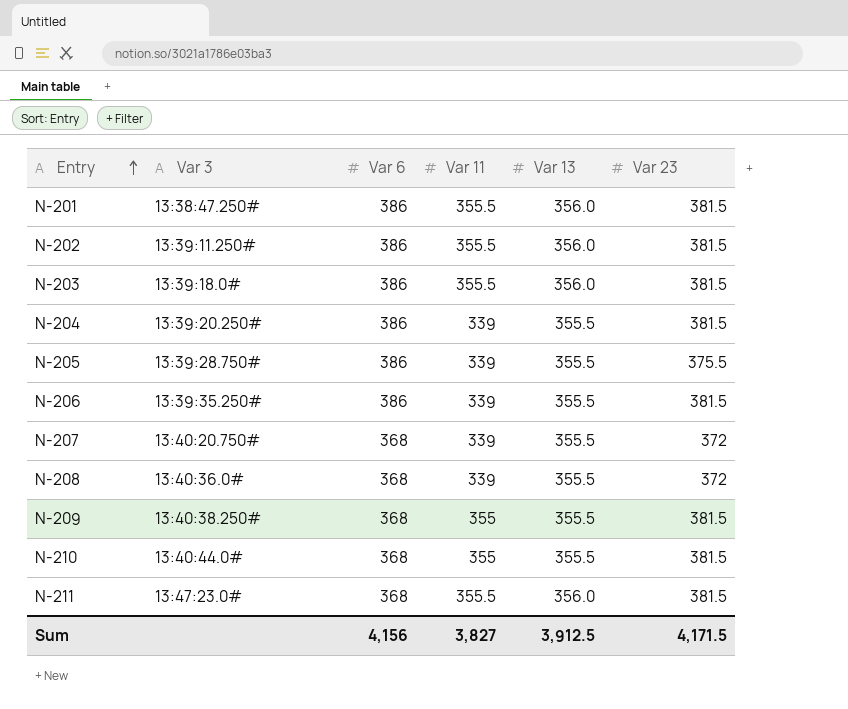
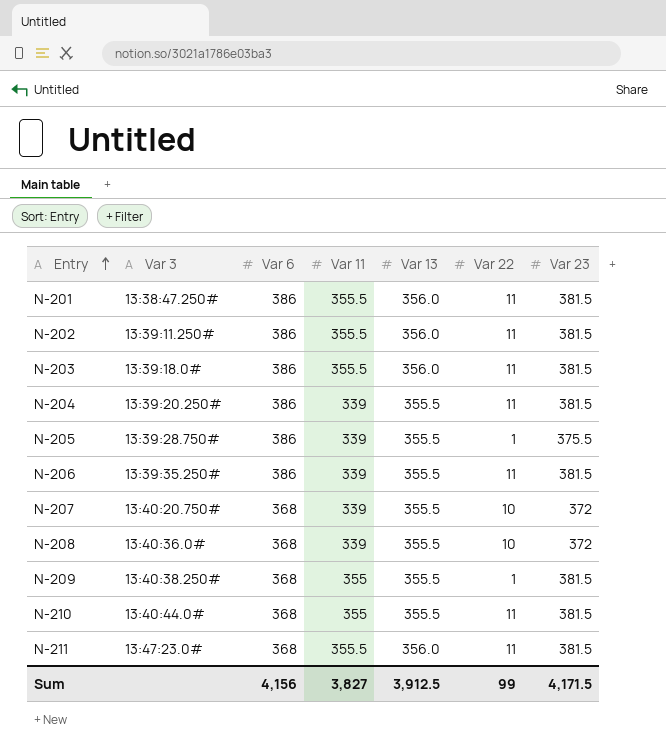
column Var 22 | position: none -> 6

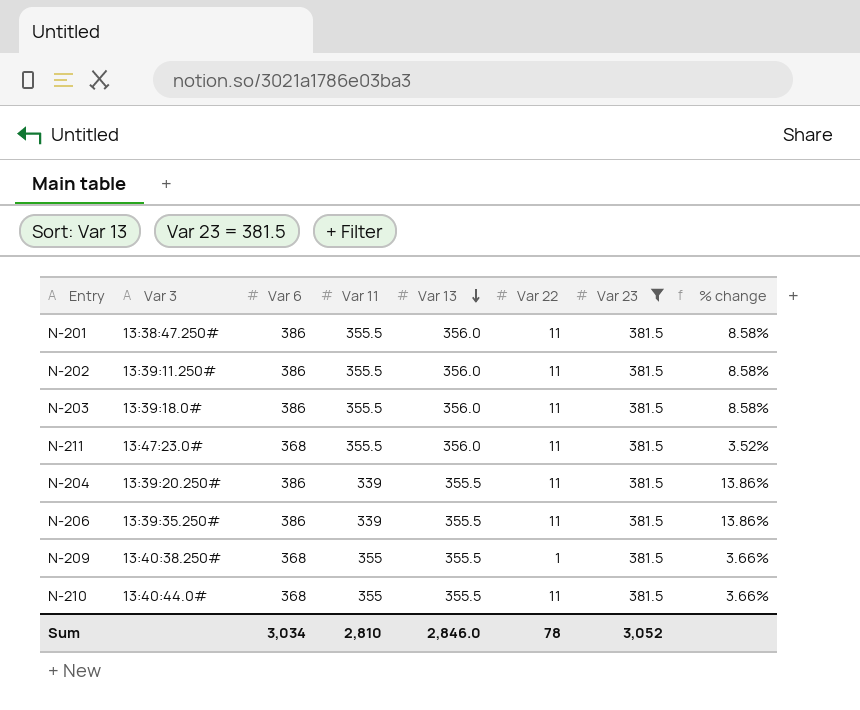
filter: none -> Var 23 = 381.5
row order: Entry ascending -> Var 13 descending
column % change | formula: none -> ([Var 6] - [Var 11]) / [Var 11]
Sum | Var 6: 4,156 -> 3,034
Sum | Var 11: 3,827 -> 2,810
Sum | Var 13: 3,912.5 -> 2,846.0
Sum | Var 22: 99 -> 78
Sum | Var 23: 4,171.5 -> 3,052

